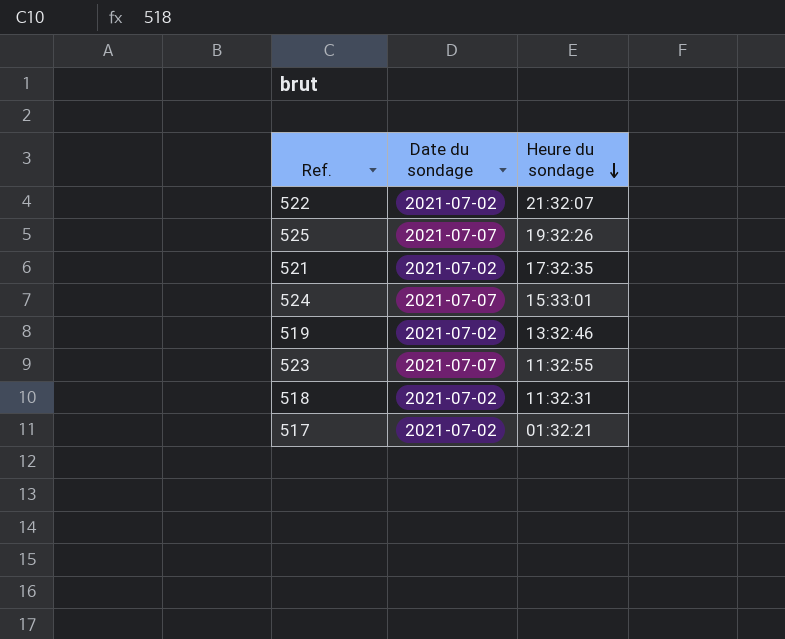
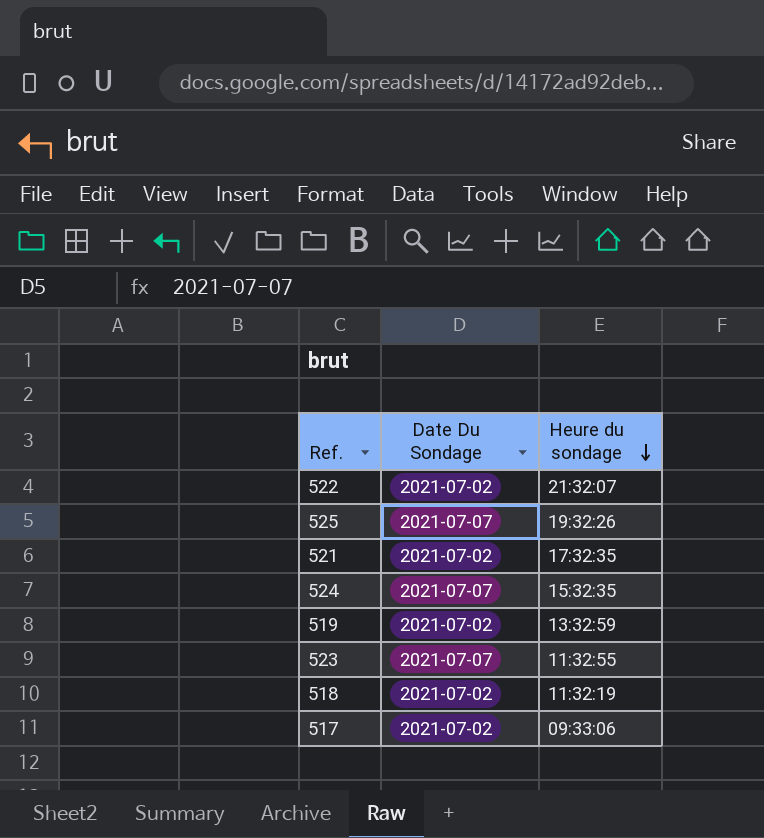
column name: Date du sondage -> Date Du Sondage
524 | Heure du sondage: 15:33:01 -> 15:32:35
519 | Heure du sondage: 13:32:46 -> 13:32:59
518 | Heure du sondage: 11:32:31 -> 11:32:19
517 | Heure du sondage: 01:32:21 -> 09:33:06

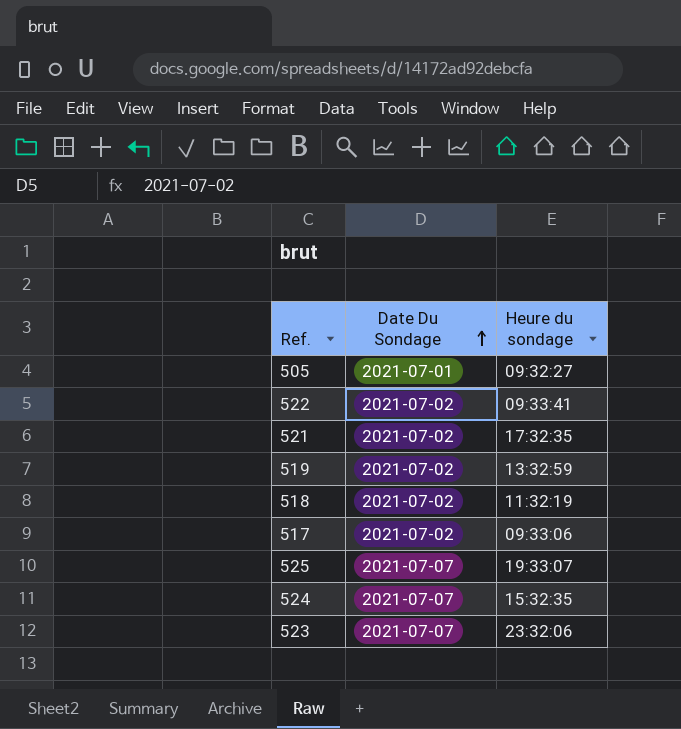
row order: Heure du sondage descending -> Date Du Sondage ascending
row 505: none -> 2021-07-01 | 09:32:27
522 | Heure du sondage: 21:32:07 -> 09:33:41
525 | Heure du sondage: 19:32:26 -> 19:33:07
523 | Heure du sondage: 11:32:55 -> 23:32:06

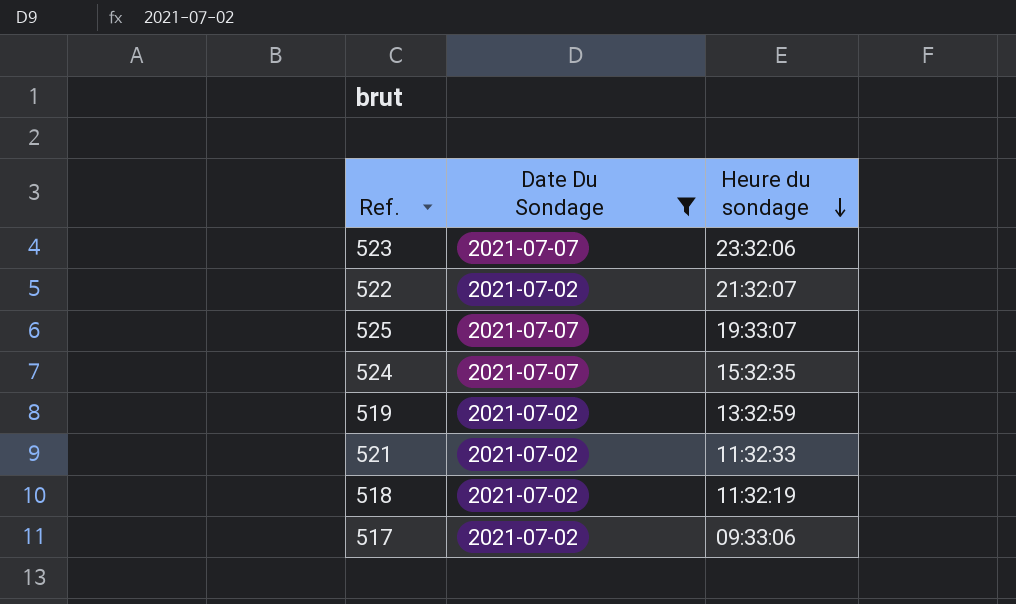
filter: none -> Date Du Sondage != 2021-07-01
row order: Date Du Sondage ascending -> Heure du sondage descending
522 | Heure du sondage: 09:33:41 -> 21:32:07
521 | Heure du sondage: 17:32:35 -> 11:32:33

